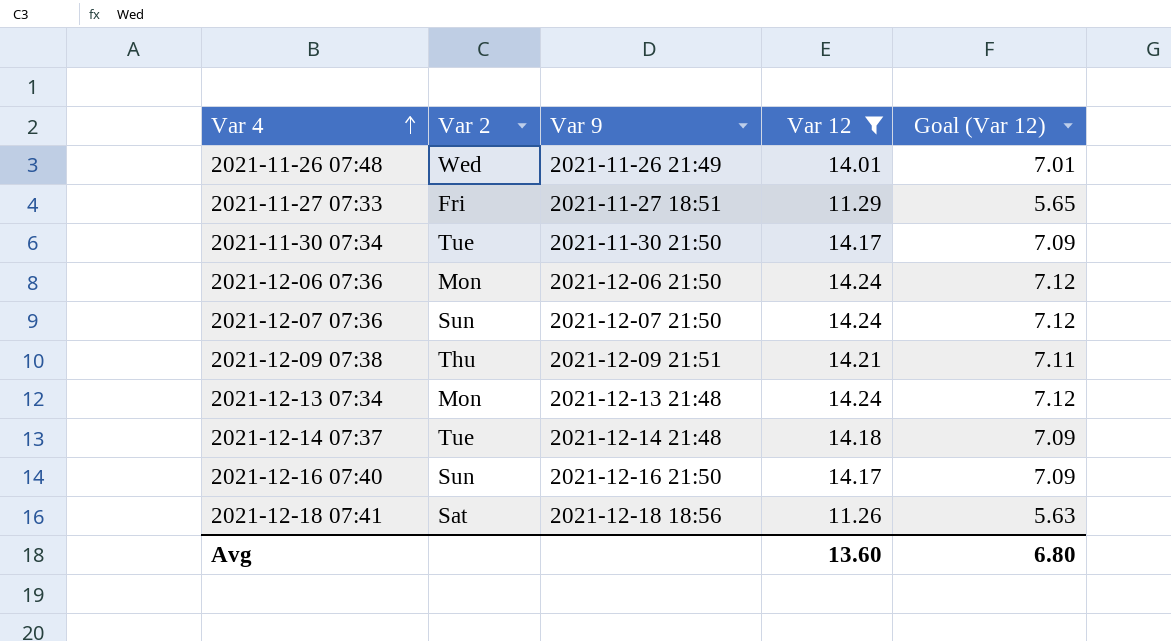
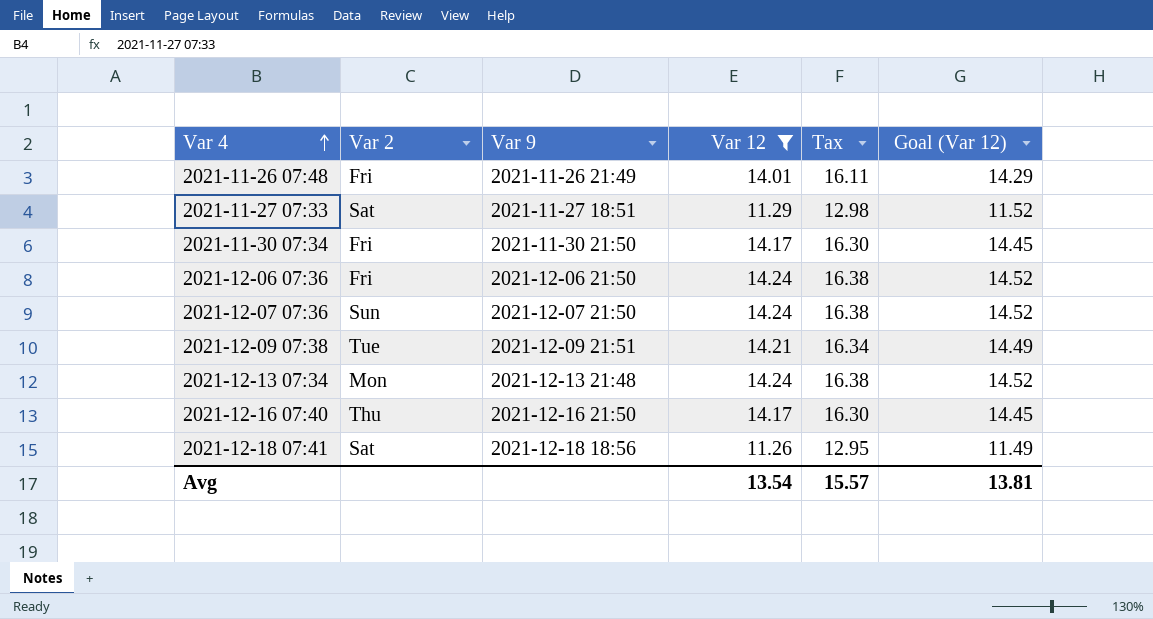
column Tax | formula: none -> [Var 12] * 1.15
column Goal (Var 12) | formula: [Var 12] * 0.5 -> [Var 12] * 1.02
row 2021-12-14 07:37: Tue | 2021-12-14 21:48 | 14.18 | 7.09 -> none
2021-11-26 07:48 | Var 2: Wed -> Fri
2021-11-27 07:33 | Var 2: Fri -> Sat
2021-11-30 07:34 | Var 2: Tue -> Fri
2021-12-06 07:36 | Var 2: Mon -> Fri
2021-12-09 07:38 | Var 2: Thu -> Tue
2021-12-16 07:40 | Var 2: Sun -> Thu
Avg | Var 12: 13.60 -> 13.54
Avg | Goal (Var 12): 6.80 -> 13.81

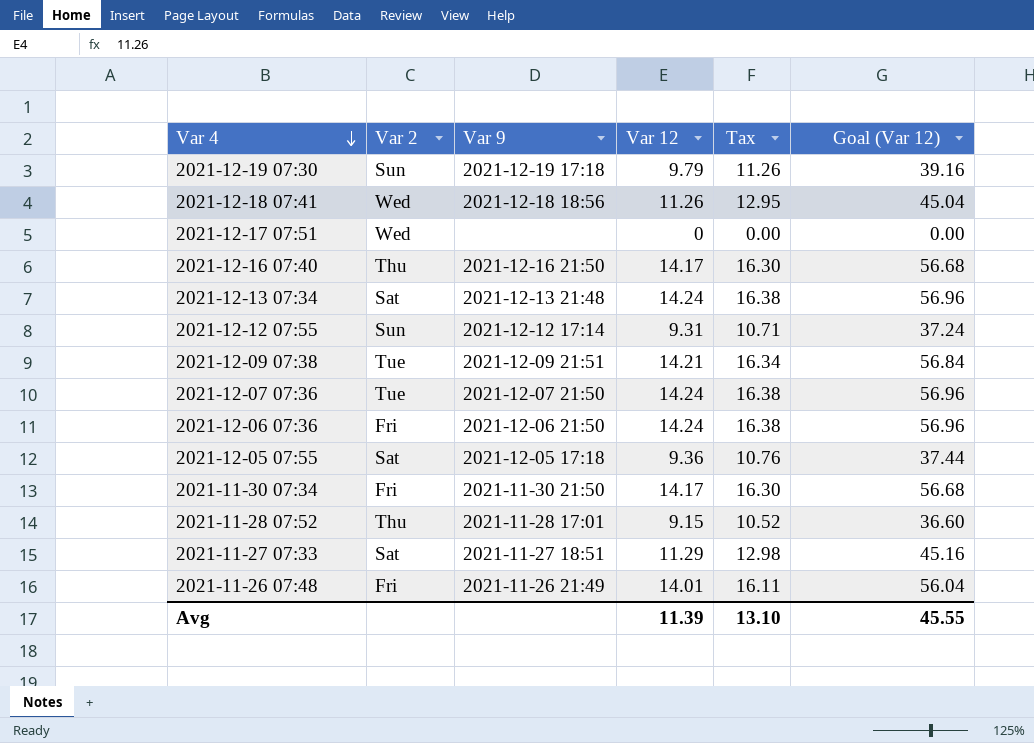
filter: Var 12 >= 11.26 -> none
row order: Var 4 ascending -> Var 4 descending
column Goal (Var 12) | formula: [Var 12] * 1.02 -> [Var 12] * 4
2021-12-18 07:41 | Var 2: Sat -> Wed
2021-12-13 07:34 | Var 2: Mon -> Sat
2021-12-07 07:36 | Var 2: Sun -> Tue
Avg | Var 12: 13.54 -> 11.39
Avg | Tax: 15.57 -> 13.10
Avg | Goal (Var 12): 13.81 -> 45.55

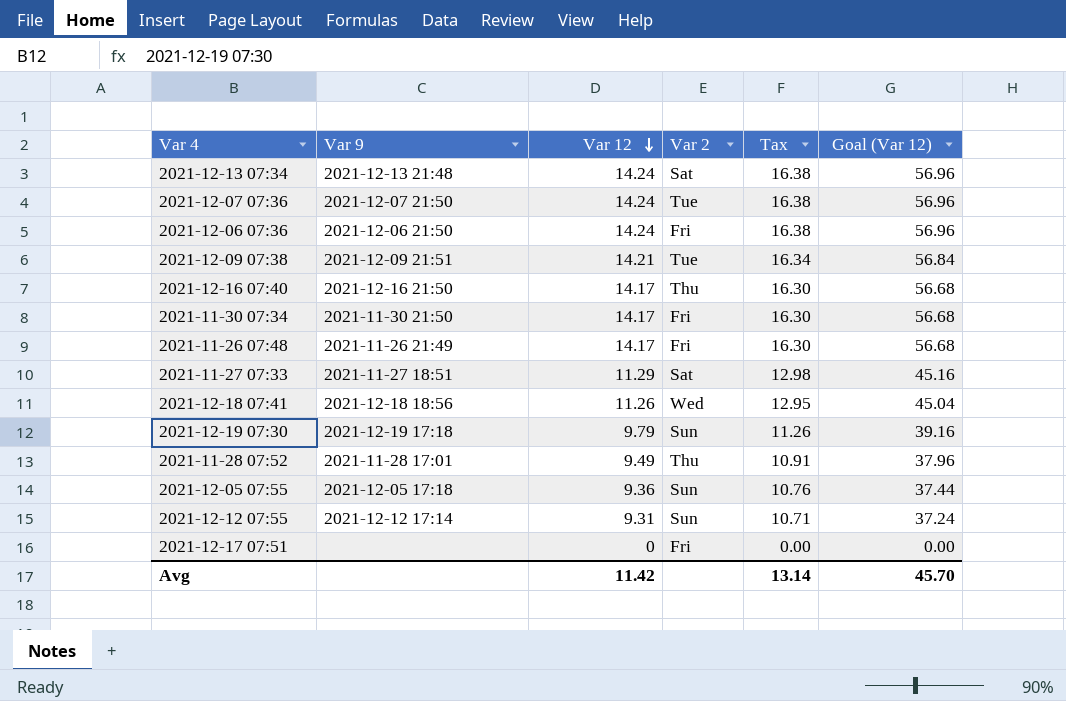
row order: Var 4 descending -> Var 12 descending
column Var 2 | position: 2 -> 4
2021-11-26 07:48 | Var 12: 14.01 -> 14.17
2021-11-26 07:48 | Tax: 16.11 -> 16.30
2021-11-26 07:48 | Goal (Var 12): 56.04 -> 56.68
2021-11-28 07:52 | Var 12: 9.15 -> 9.49
2021-11-28 07:52 | Tax: 10.52 -> 10.91
2021-11-28 07:52 | Goal (Var 12): 36.60 -> 37.96
2021-12-05 07:55 | Var 2: Sat -> Sun
2021-12-17 07:51 | Var 2: Wed -> Fri
Avg | Var 12: 11.39 -> 11.42
Avg | Tax: 13.10 -> 13.14
Avg | Goal (Var 12): 45.55 -> 45.70

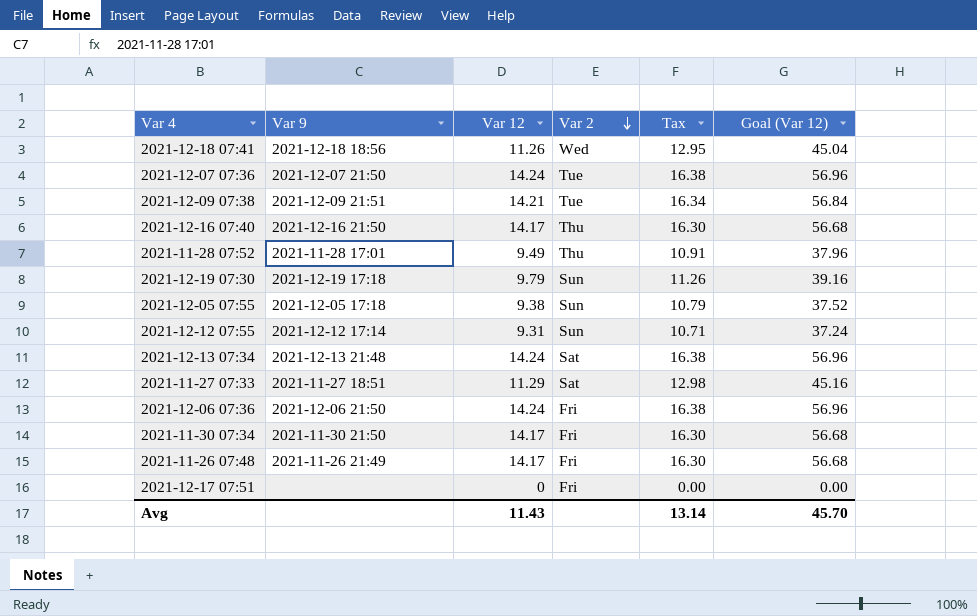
row order: Var 12 descending -> Var 2 descending
2021-12-05 07:55 | Var 12: 9.36 -> 9.38
2021-12-05 07:55 | Tax: 10.76 -> 10.79
2021-12-05 07:55 | Goal (Var 12): 37.44 -> 37.52
Avg | Var 12: 11.42 -> 11.43

